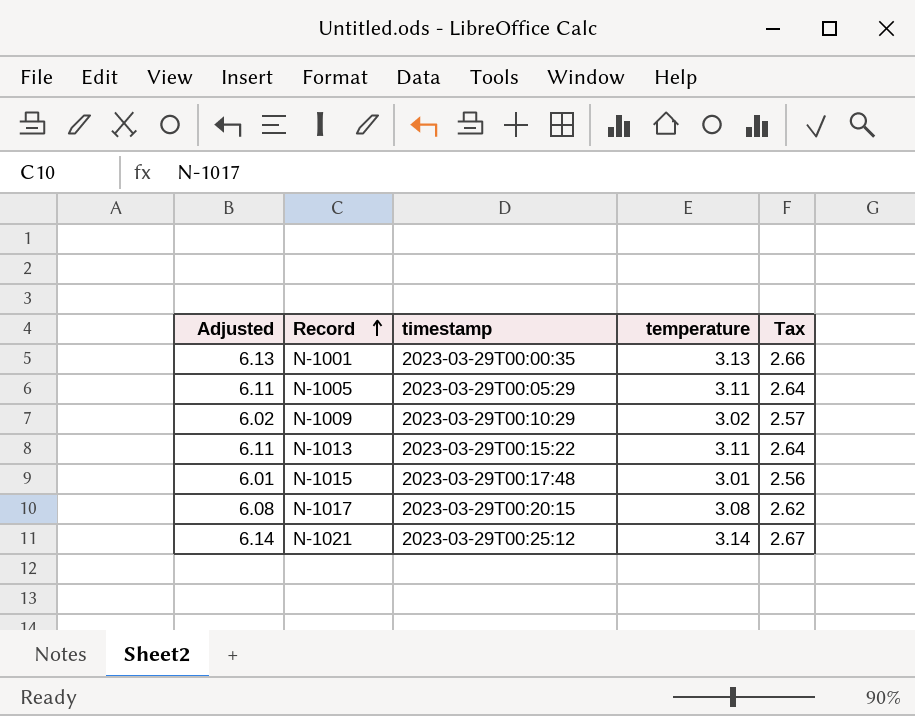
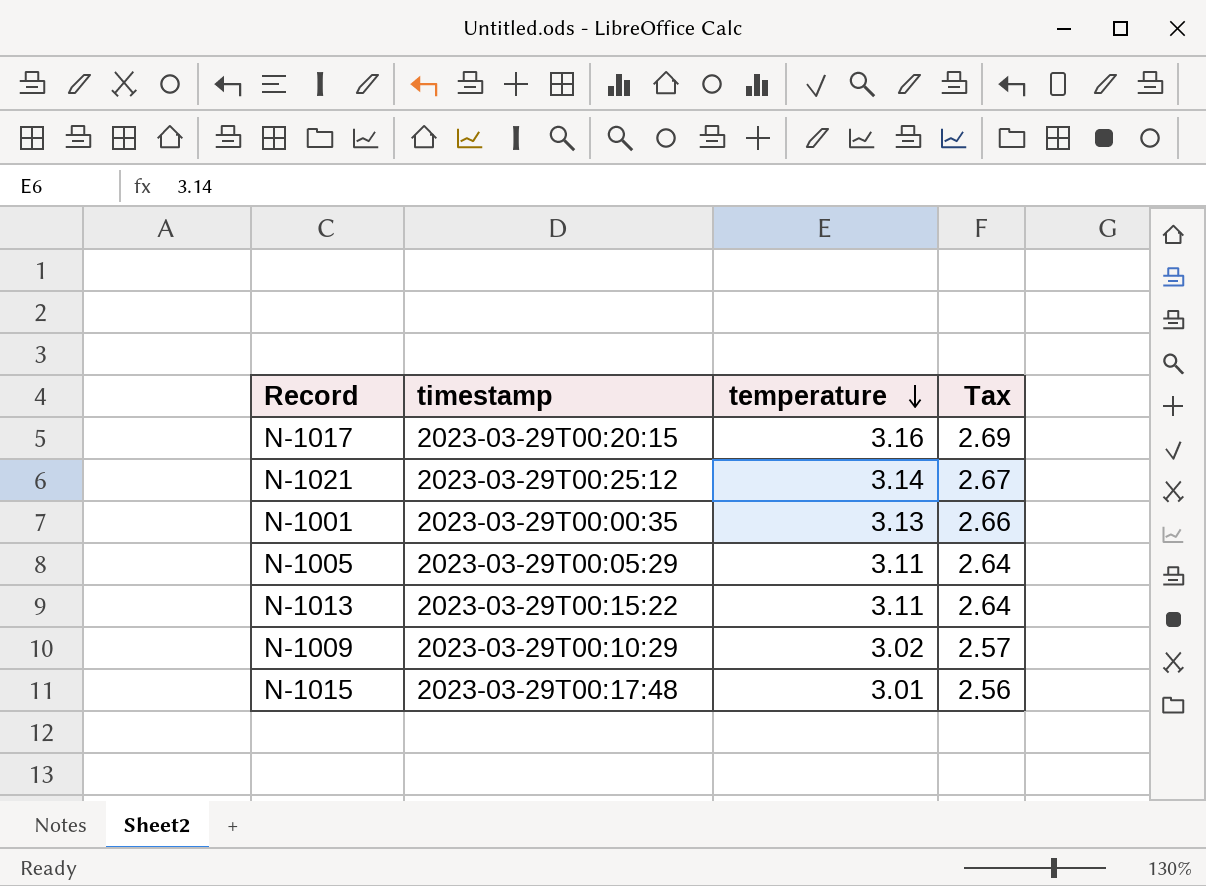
row order: Record ascending -> temperature descending
column Adjusted | formula: [temperature] + 3 -> none
N-1017 | temperature: 3.08 -> 3.16
N-1017 | Tax: 2.62 -> 2.69

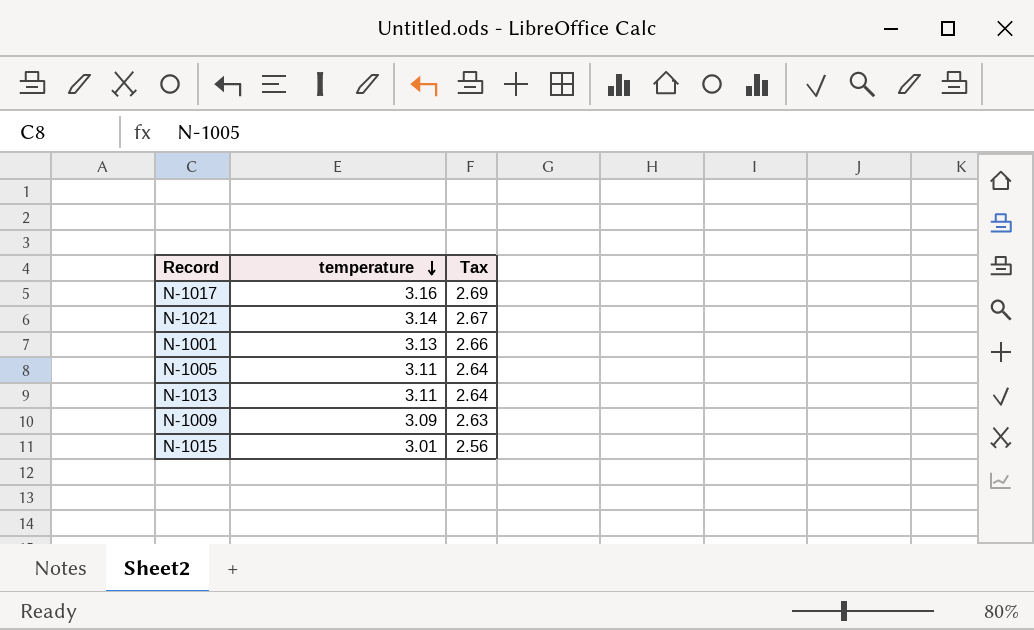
column timestamp | position: 2 -> none
N-1009 | temperature: 3.02 -> 3.09
N-1009 | Tax: 2.57 -> 2.63

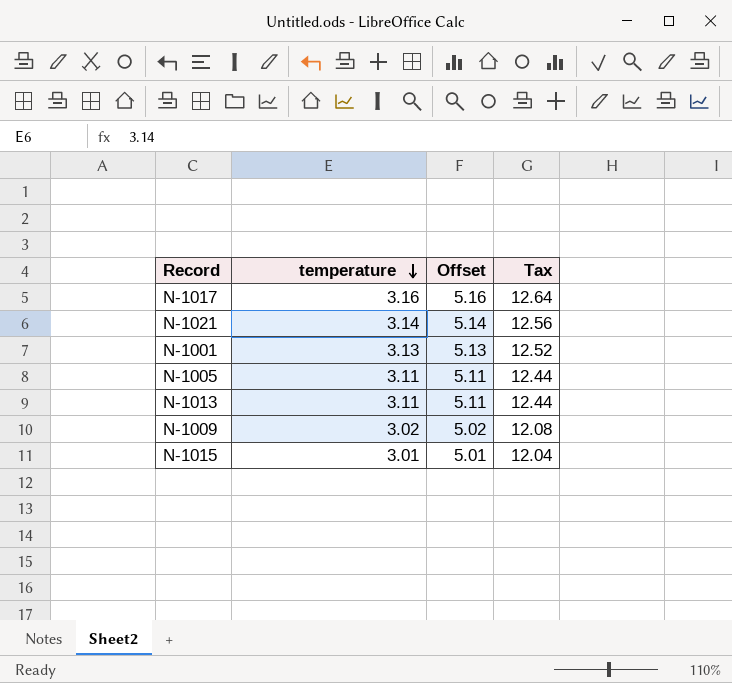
column Offset | formula: none -> [temperature] + 2
column Tax | formula: [temperature] * 0.85 -> [temperature] * 4
N-1009 | temperature: 3.09 -> 3.02

